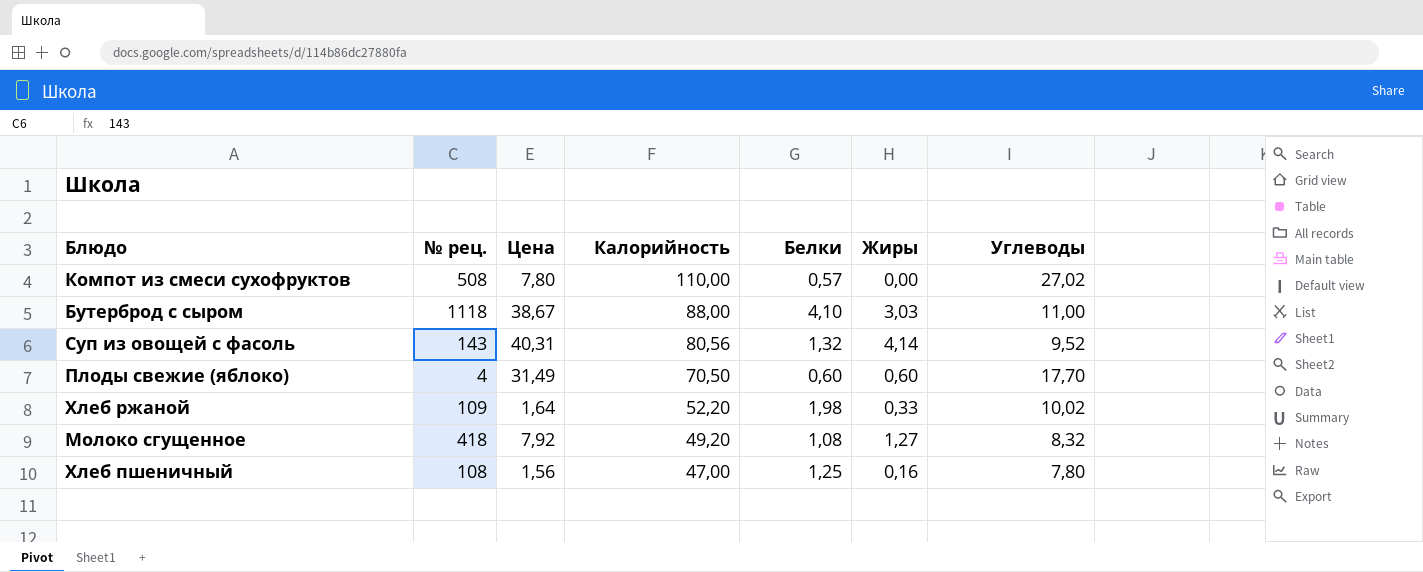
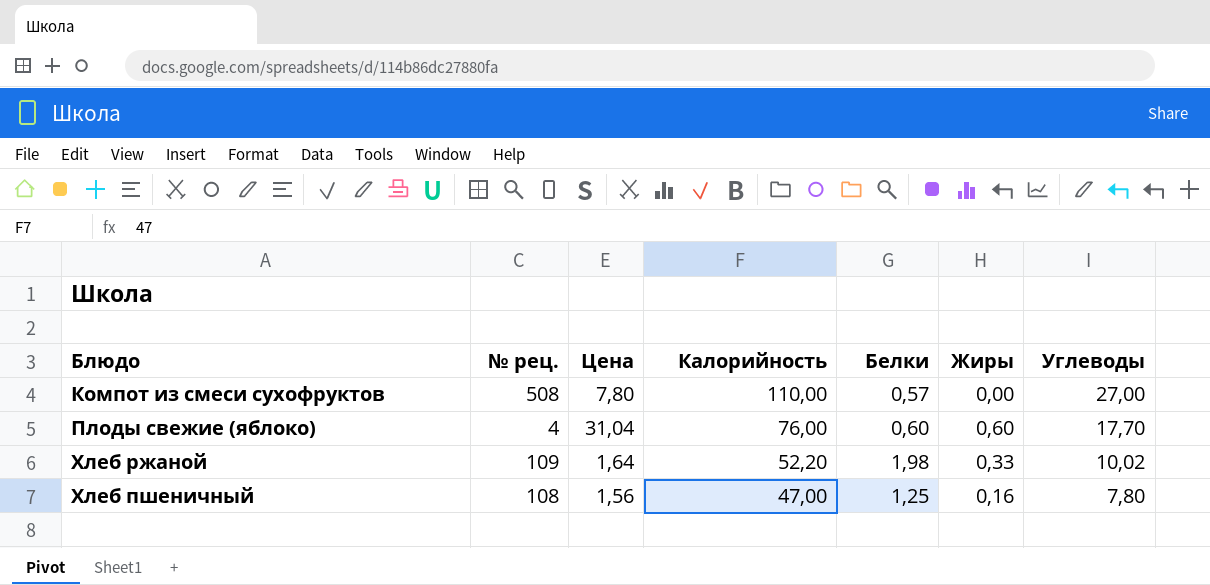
row Бутерброд с сыром: 1118 | 38,67 | 88,00 | 4,10 | 3,03 | 11,00 -> none
row Суп из овощей с фасоль: 143 | 40,31 | 80,56 | 1,32 | 4,14 | 9,52 -> none
row Молоко сгущенное: 418 | 7,92 | 49,20 | 1,08 | 1,27 | 8,32 -> none
Компот из смеси сухофруктов | Углеводы: 27,02 -> 27,00
Плоды свежие (яблоко) | Цена: 31,49 -> 31,04
Плоды свежие (яблоко) | Калорийность: 70,50 -> 76,00

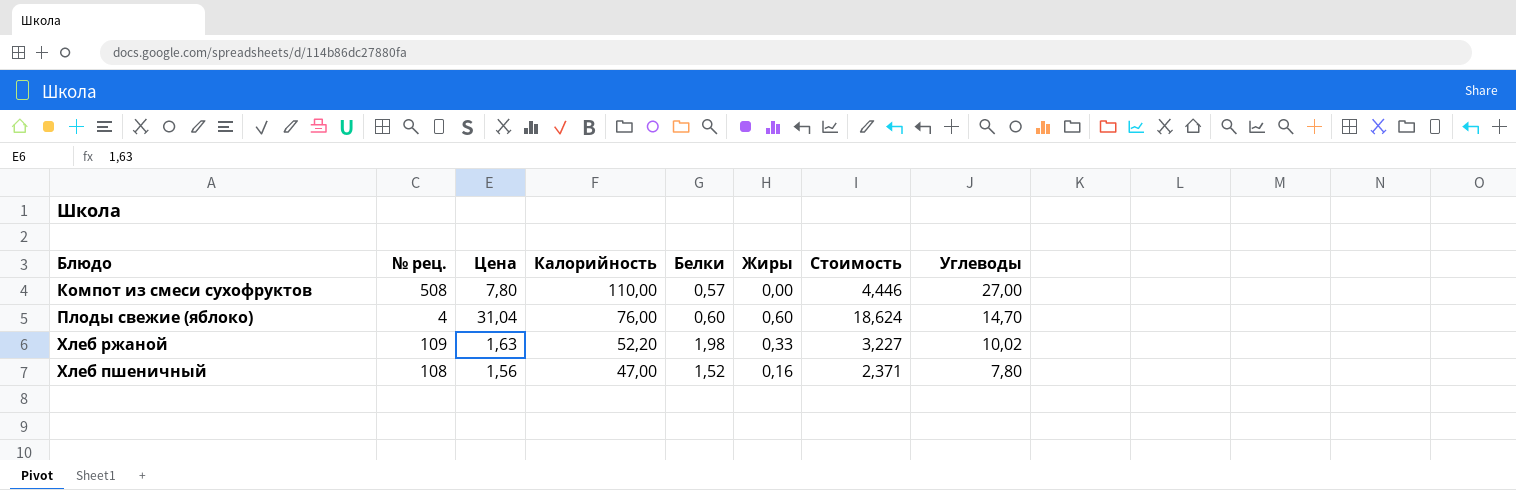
column Стоимость | formula: none -> [Цена] * [Белки]
Плоды свежие (яблоко) | Углеводы: 17,70 -> 14,70
Хлеб ржаной | Цена: 1,64 -> 1,63
Хлеб пшеничный | Белки: 1,25 -> 1,52

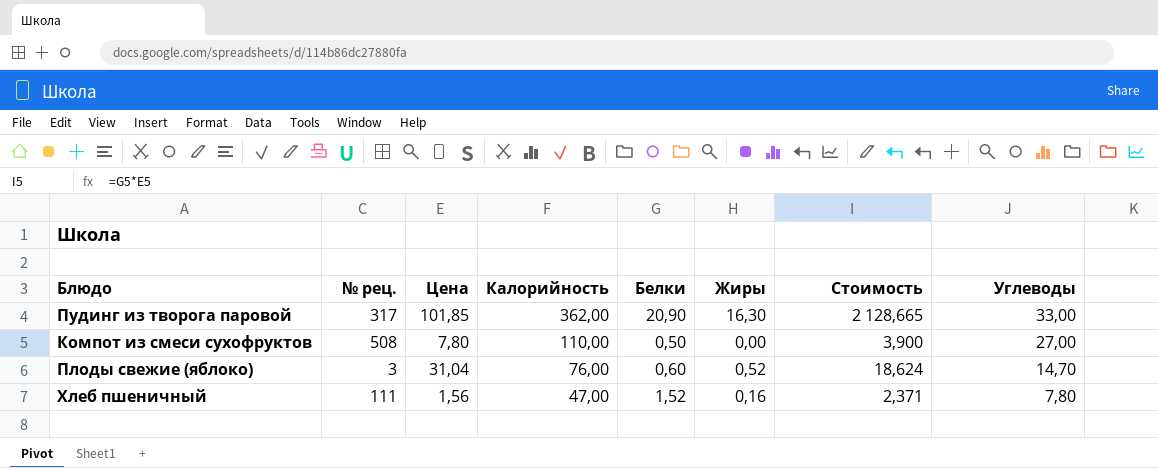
row Хлеб ржаной: 109 | 1,63 | 52,20 | 1,98 | 0,33 | 3,227 | 10,02 -> none
row Пудинг из творога паровой: none -> 317 | 101,85 | 362,00 | 20,90 | 16,30 | 2 128,665 | 33,00
Компот из смеси сухофруктов | Белки: 0,57 -> 0,50
Компот из смеси сухофруктов | Стоимость: 4,446 -> 3,900
Плоды свежие (яблоко) | № рец.: 4 -> 3
Плоды свежие (яблоко) | Жиры: 0,60 -> 0,52
Хлеб пшеничный | № рец.: 108 -> 111

